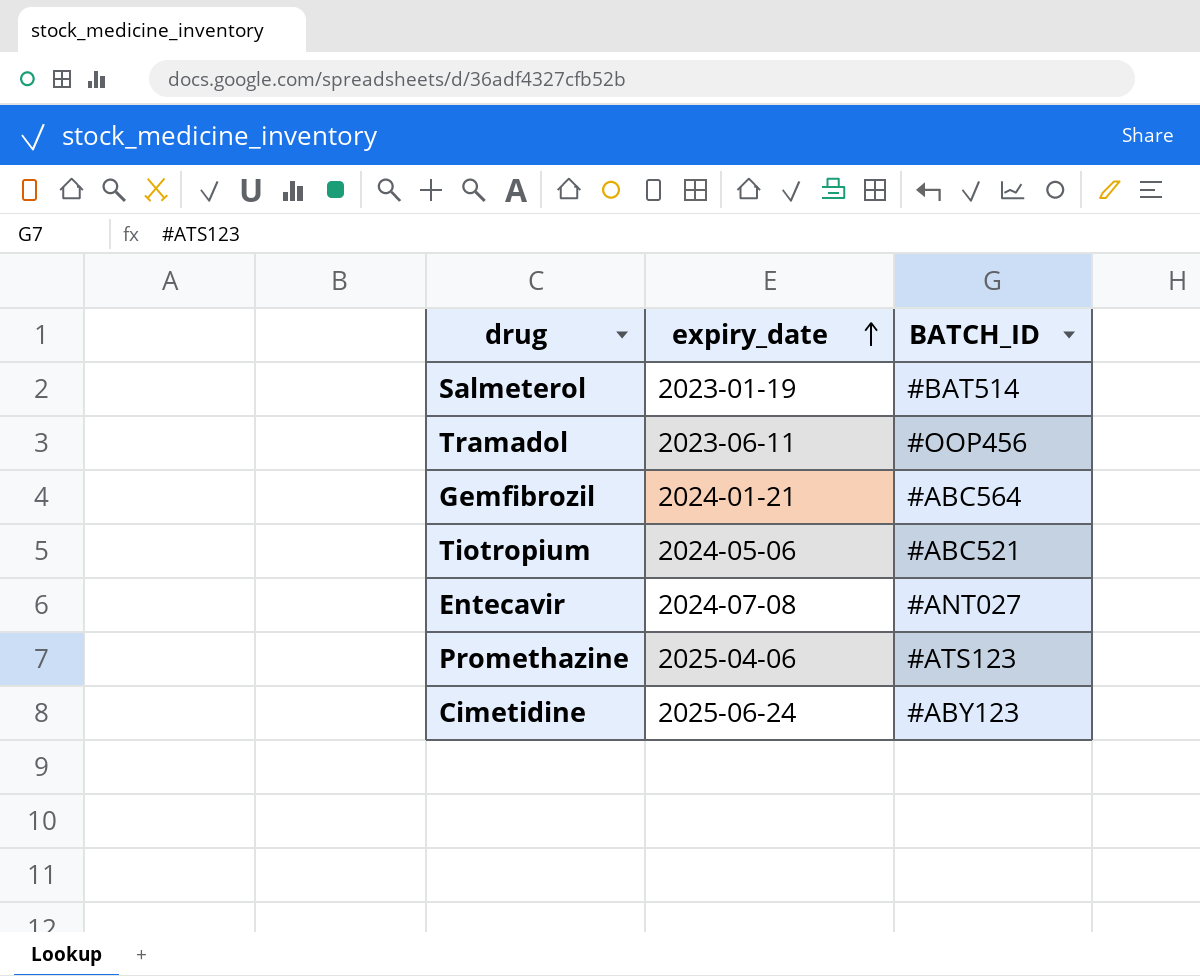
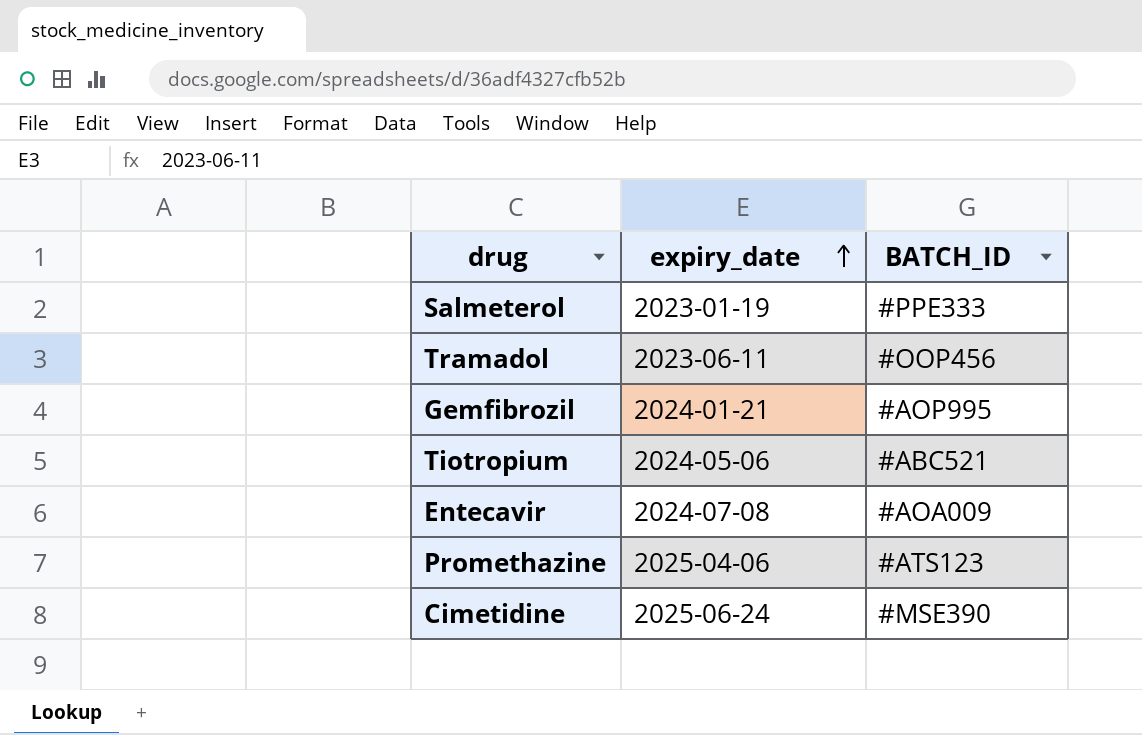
Salmeterol | BATCH_ID: #BAT514 -> #PPE333
Gemfibrozil | BATCH_ID: #ABC564 -> #AOP995
Entecavir | BATCH_ID: #ANT027 -> #AOA009
Cimetidine | BATCH_ID: #ABY123 -> #MSE390

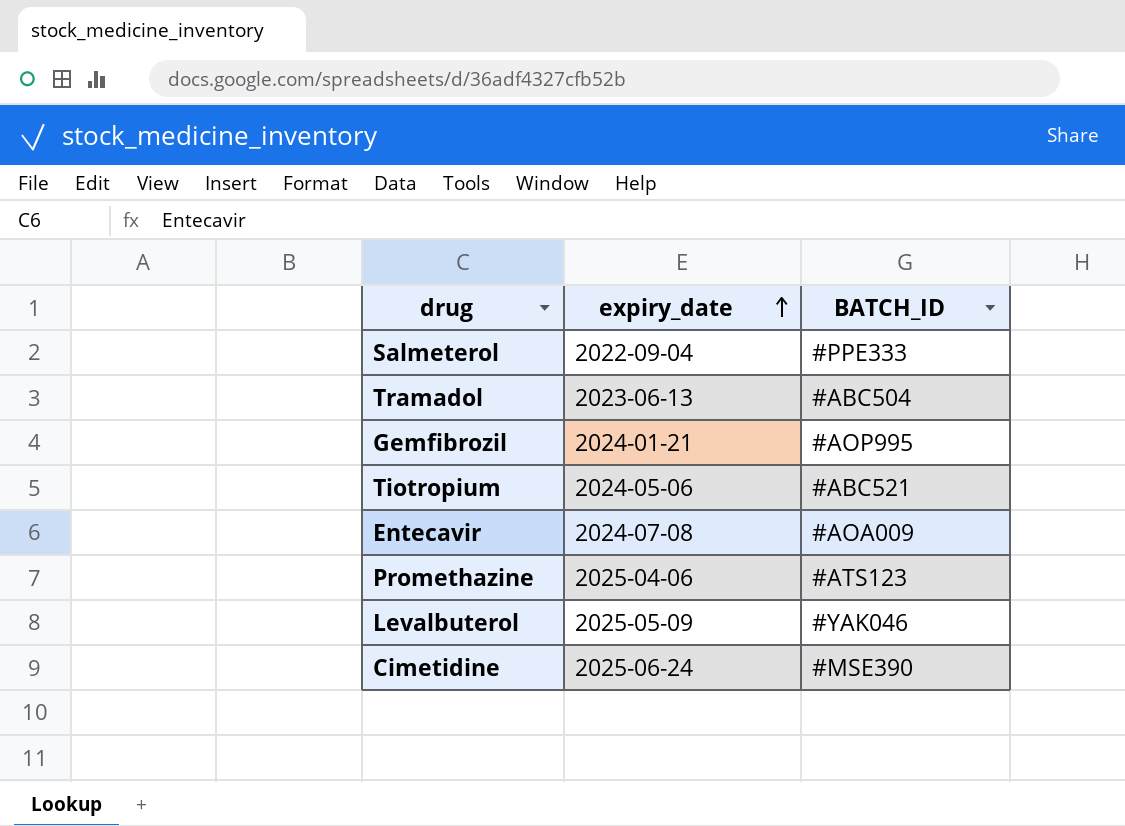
Salmeterol | expiry_date: 2023-01-19 -> 2022-09-04
Tramadol | expiry_date: 2023-06-11 -> 2023-06-13
Tramadol | BATCH_ID: #OOP456 -> #ABC504
row Levalbuterol: none -> 2025-05-09 | #YAK046

